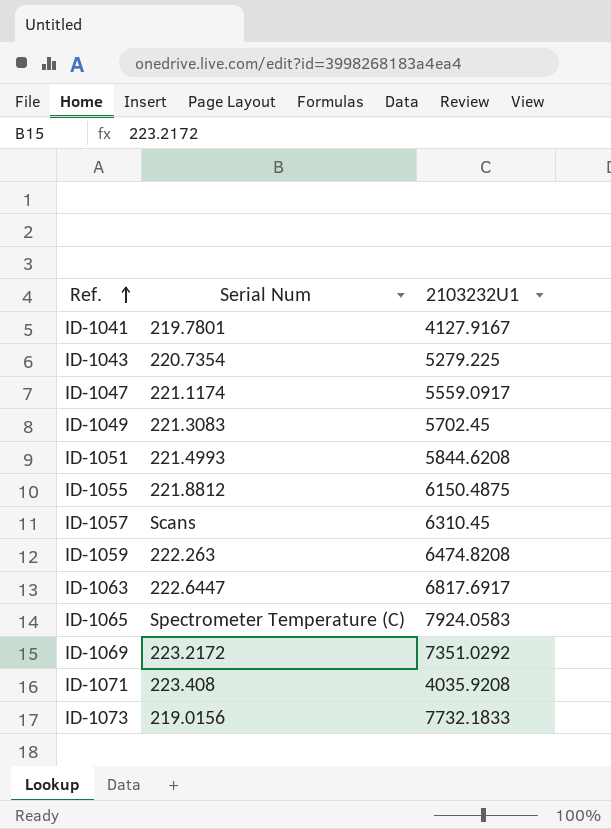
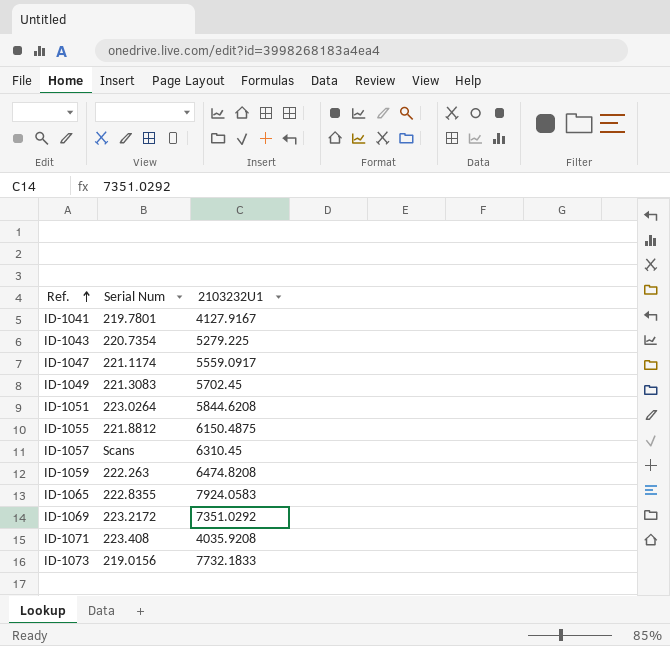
row ID-1063: 222.6447 | 6817.6917 -> none
ID-1051 | Serial Num: 221.4993 -> 223.0264
ID-1065 | Serial Num: Spectrometer Temperature (C) -> 222.8355

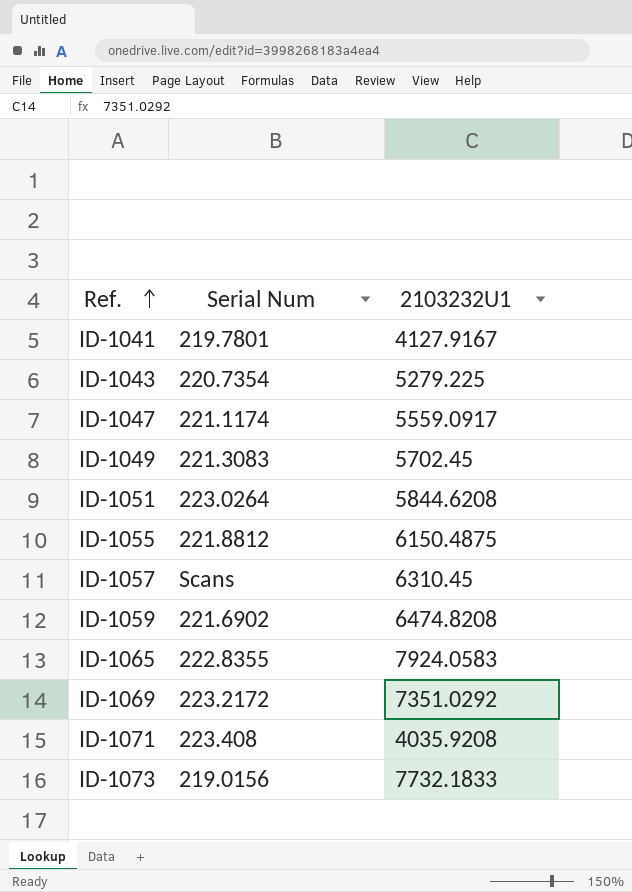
ID-1059 | Serial Num: 222.263 -> 221.6902

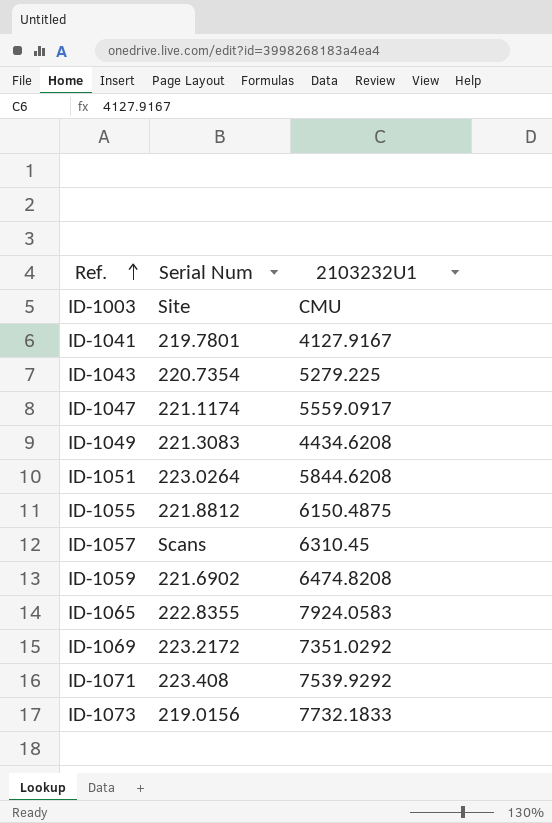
row ID-1003: none -> Site | CMU
ID-1049 | 2103232U1: 5702.45 -> 4434.6208
ID-1071 | 2103232U1: 4035.9208 -> 7539.9292

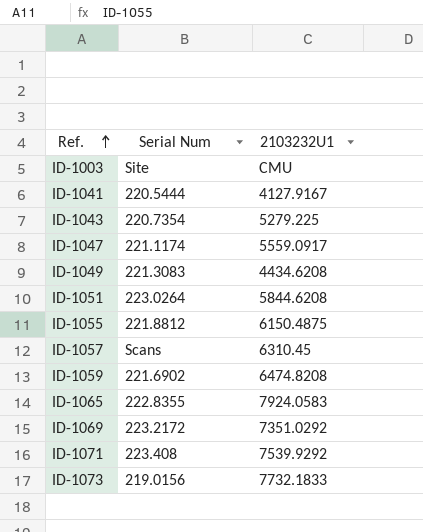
ID-1041 | Serial Num: 219.7801 -> 220.5444

